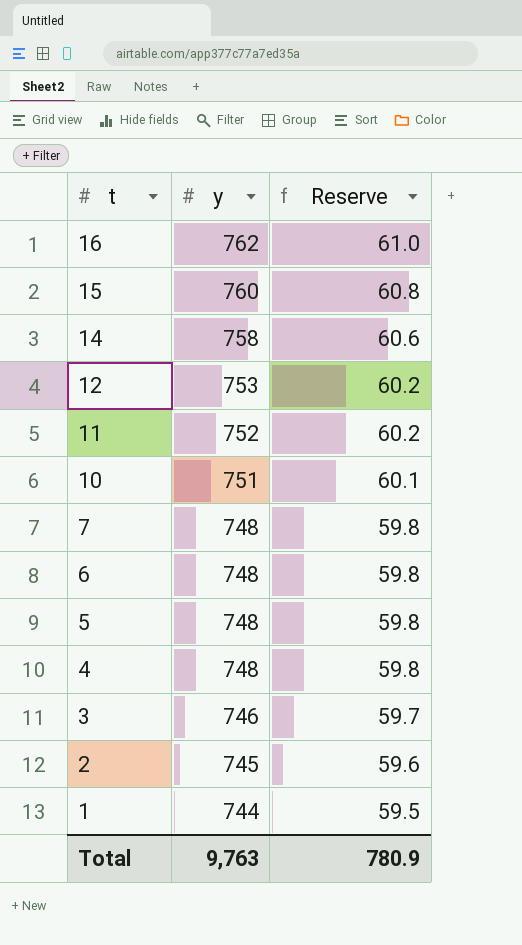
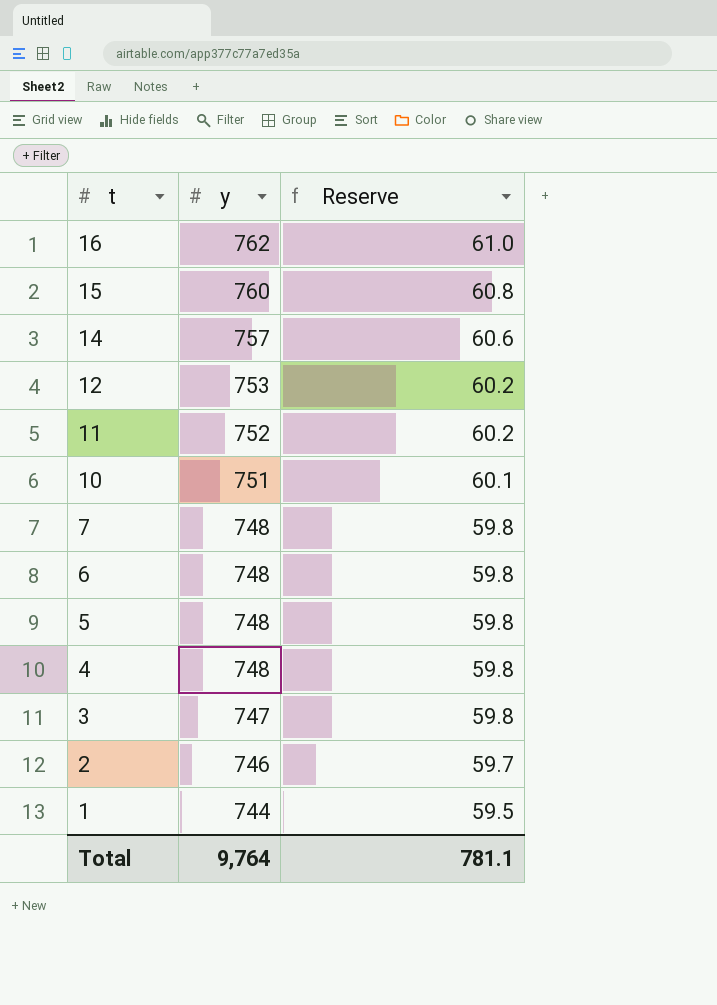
14 | y: 758 -> 757
3 | y: 746 -> 747
3 | Reserve: 59.7 -> 59.8
2 | y: 745 -> 746
2 | Reserve: 59.6 -> 59.7
Total | y: 9,763 -> 9,764
Total | Reserve: 780.9 -> 781.1

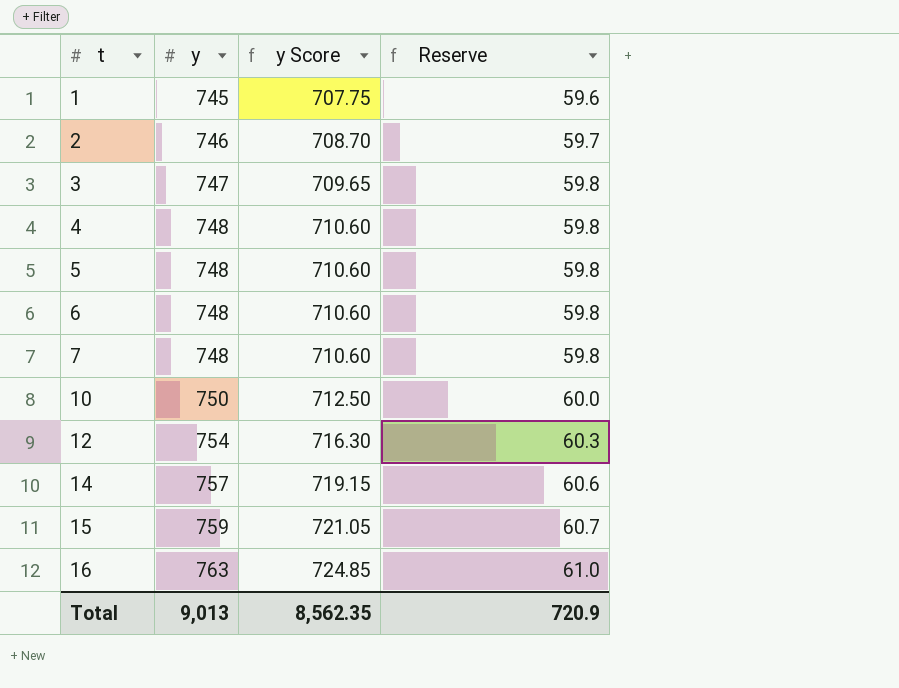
row order: t descending -> t ascending
column y Score | formula: none -> [y] * 0.95
row 11: 752 | 60.2 -> none
1 | y: 744 -> 745
1 | Reserve: 59.5 -> 59.6
10 | y: 751 -> 750
10 | Reserve: 60.1 -> 60.0
12 | y: 753 -> 754
12 | Reserve: 60.2 -> 60.3
15 | y: 760 -> 759
15 | Reserve: 60.8 -> 60.7
16 | y: 762 -> 763
Total | y: 9,764 -> 9,013
Total | Reserve: 781.1 -> 720.9

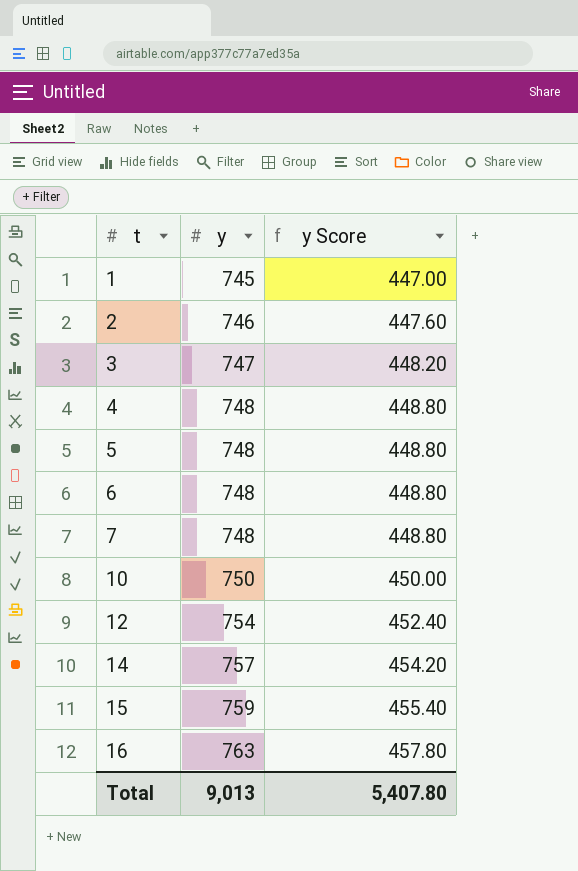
column Reserve | formula: [y] * 0.08 -> none
column y Score | formula: [y] * 0.95 -> [y] * 0.6
Total | y Score: 8,562.35 -> 5,407.80

